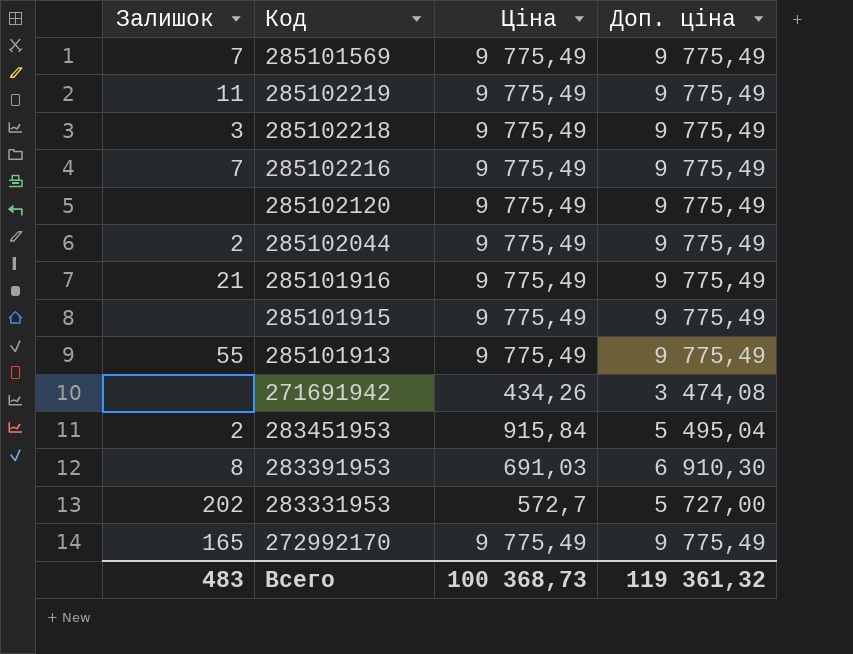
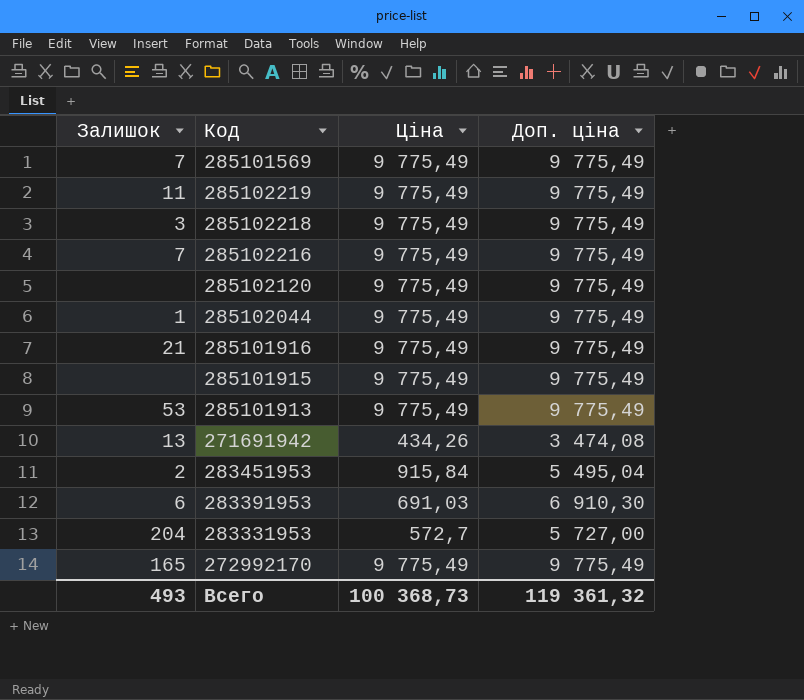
285102044 | Залишок: 2 -> 1
285101913 | Залишок: 55 -> 53
271691942 | Залишок: none -> 13
283391953 | Залишок: 8 -> 6
283331953 | Залишок: 202 -> 204
Всего | Залишок: 483 -> 493

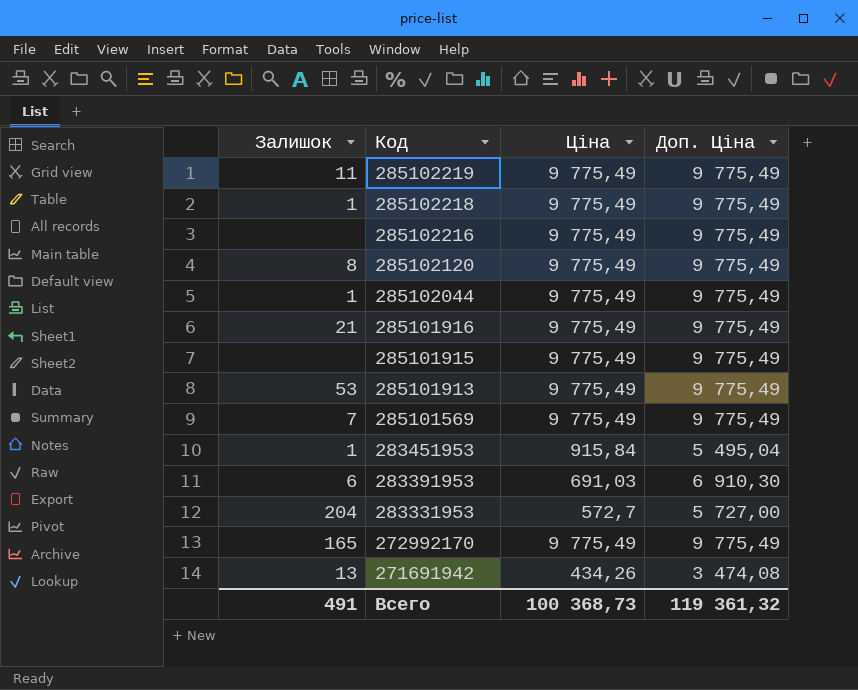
row order: none -> Код descending
column name: Доп. ціна -> Доп. Ціна
285102218 | Залишок: 3 -> 1
285102216 | Залишок: 7 -> none
285102120 | Залишок: none -> 8
283451953 | Залишок: 2 -> 1
Всего | Залишок: 493 -> 491

